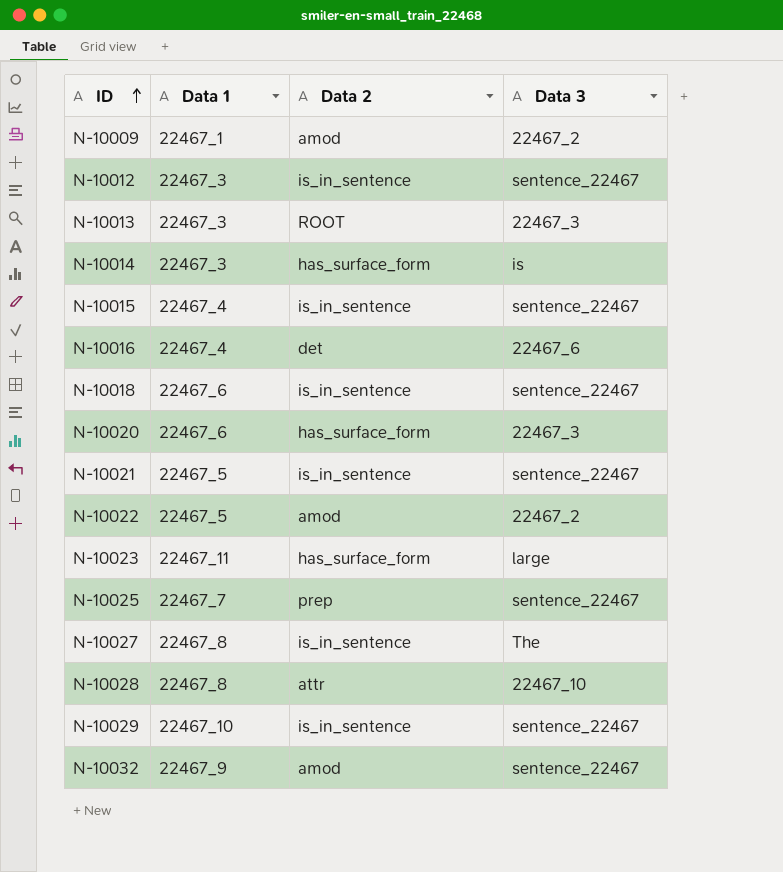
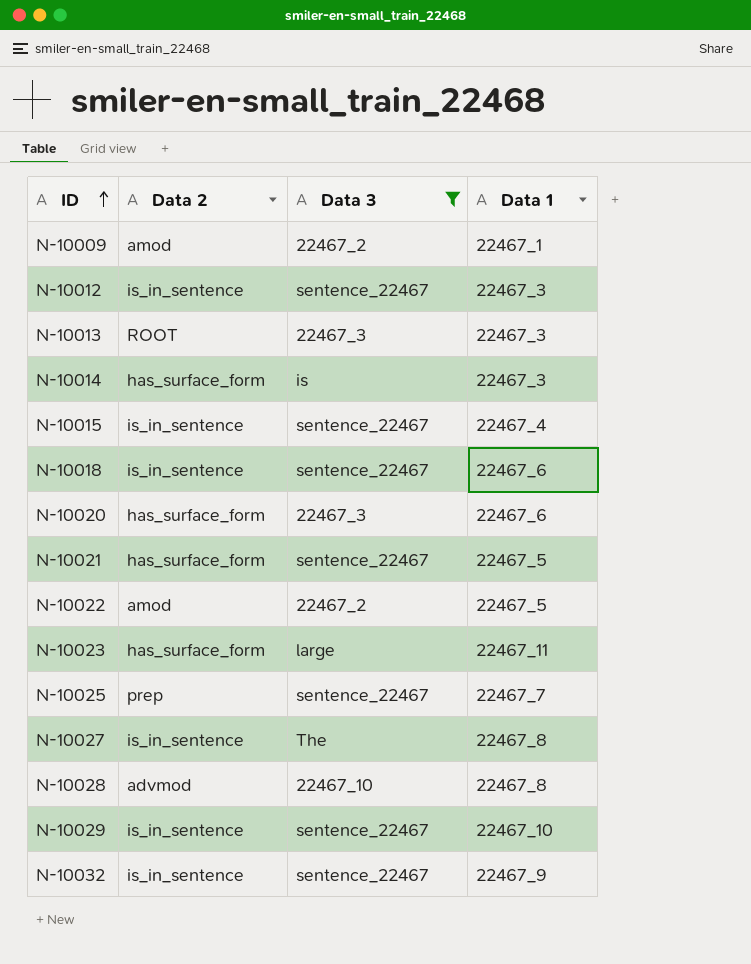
filter: none -> Data 3 != 22467_6
column Data 1 | position: 2 -> 4
N-10021 | Data 2: is_in_sentence -> has_surface_form
N-10028 | Data 2: attr -> advmod
N-10032 | Data 2: amod -> is_in_sentence

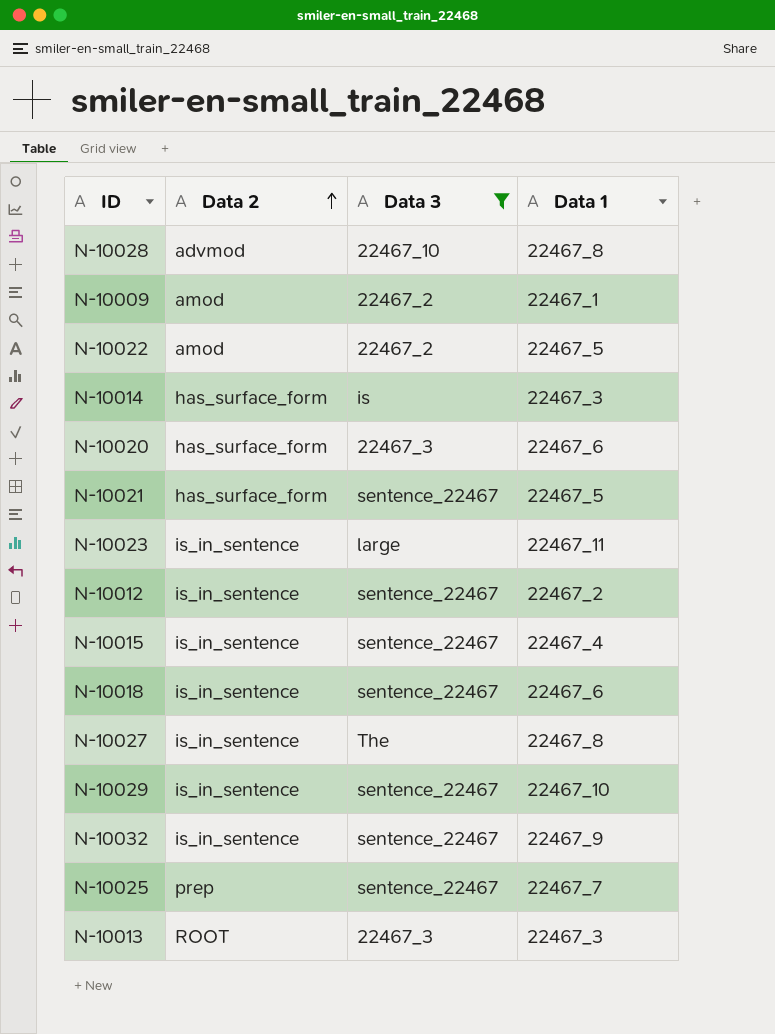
row order: ID ascending -> Data 2 ascending
N-10023 | Data 2: has_surface_form -> is_in_sentence
N-10012 | Data 1: 22467_3 -> 22467_2

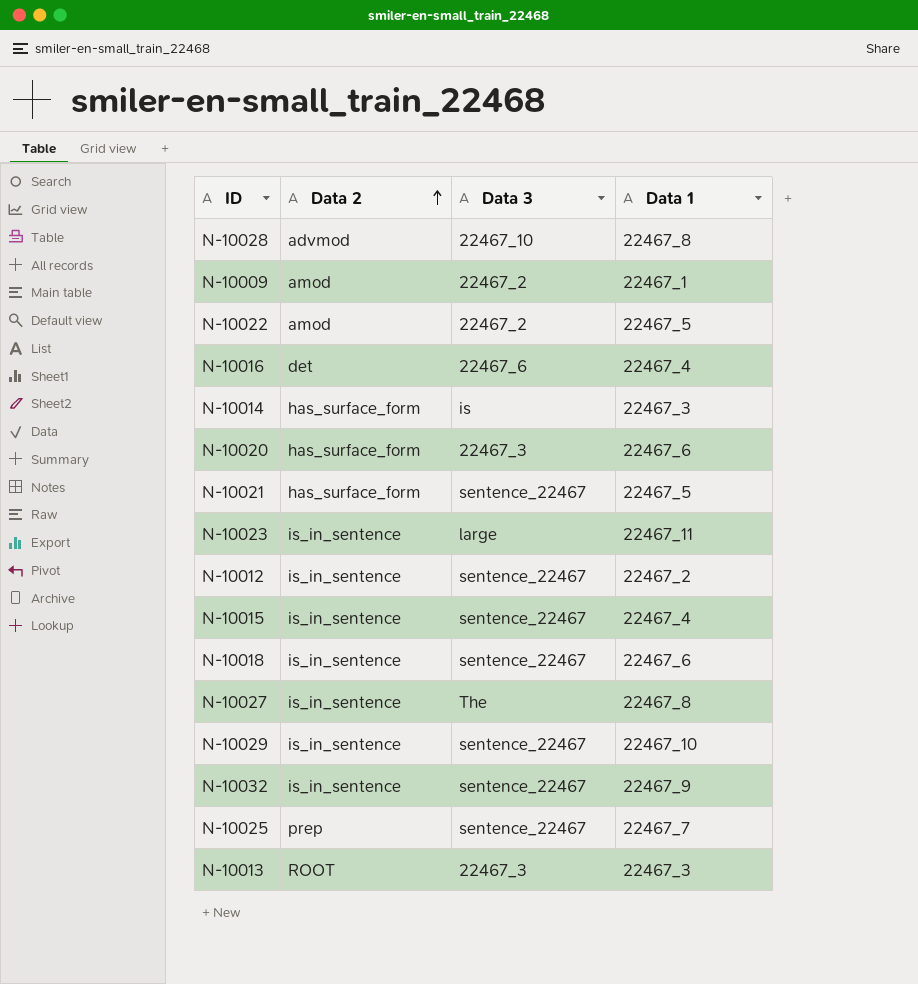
filter: Data 3 != 22467_6 -> none

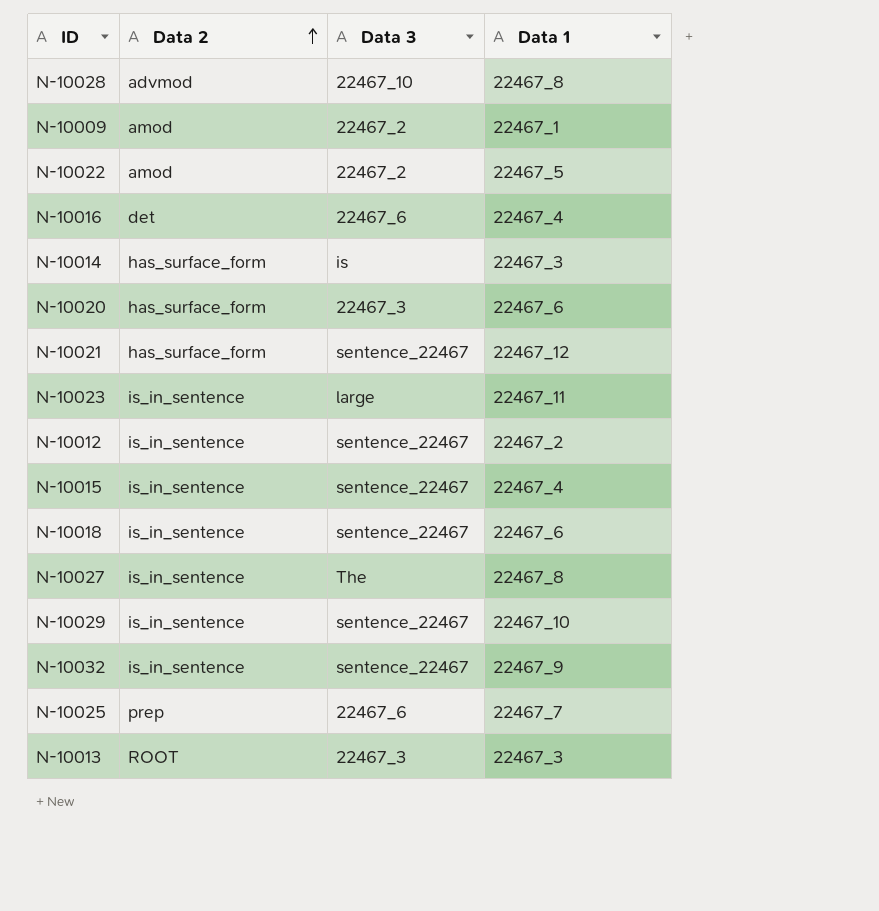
N-10021 | Data 1: 22467_5 -> 22467_12
N-10025 | Data 3: sentence_22467 -> 22467_6

